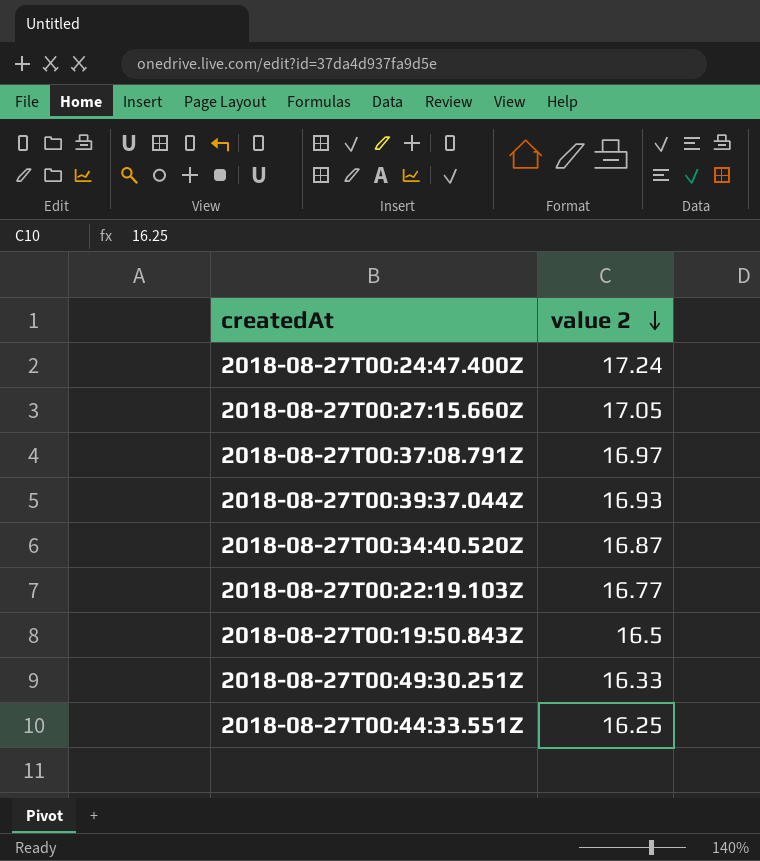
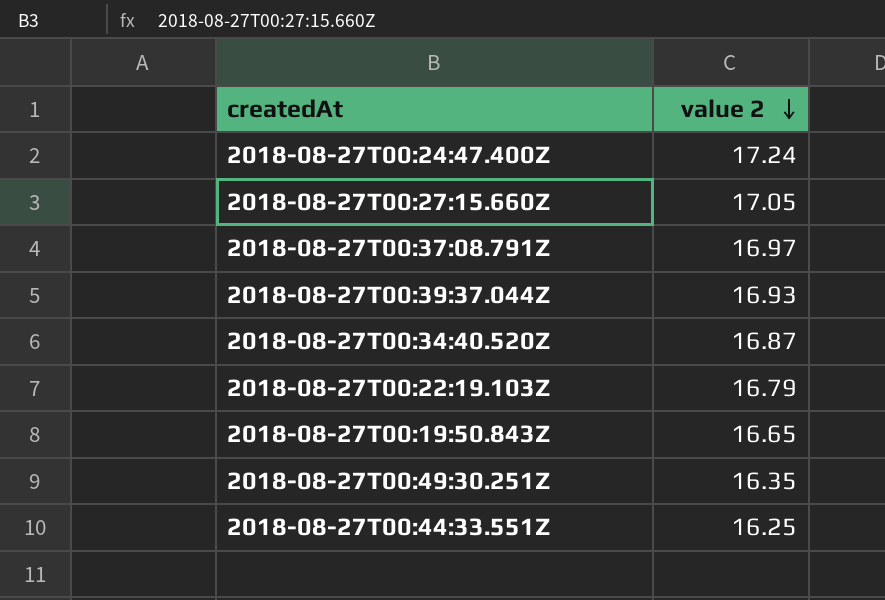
2018-08-27T00:22:19.103Z | value 2: 16.77 -> 16.79
2018-08-27T00:19:50.843Z | value 2: 16.5 -> 16.65
2018-08-27T00:49:30.251Z | value 2: 16.33 -> 16.35

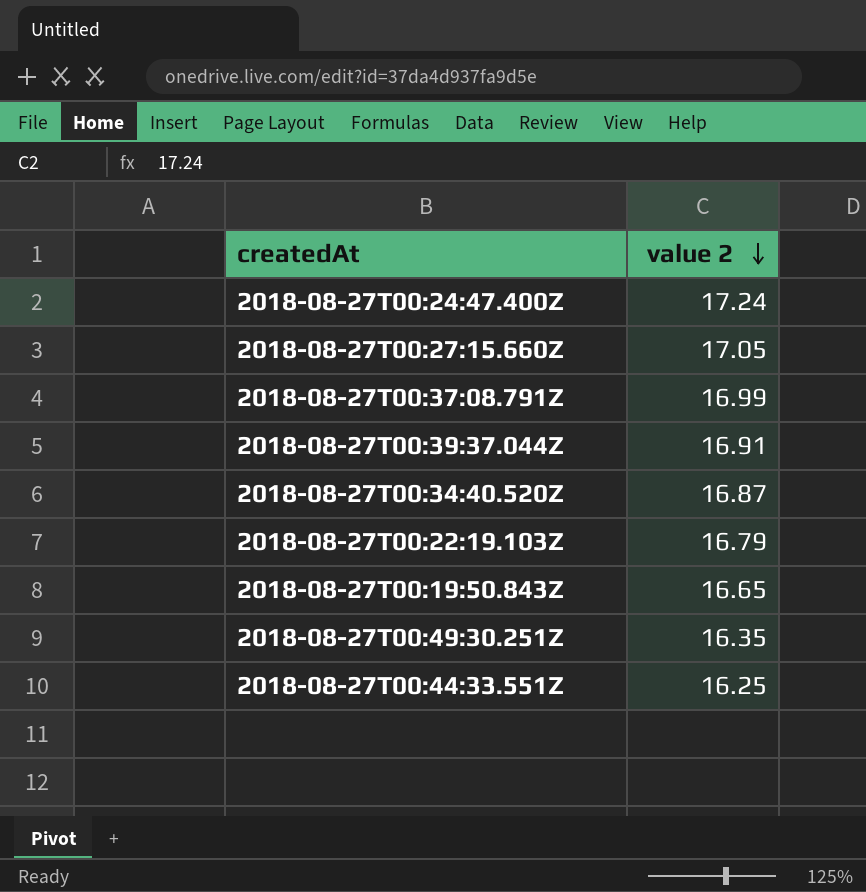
2018-08-27T00:37:08.791Z | value 2: 16.97 -> 16.99
2018-08-27T00:39:37.044Z | value 2: 16.93 -> 16.91

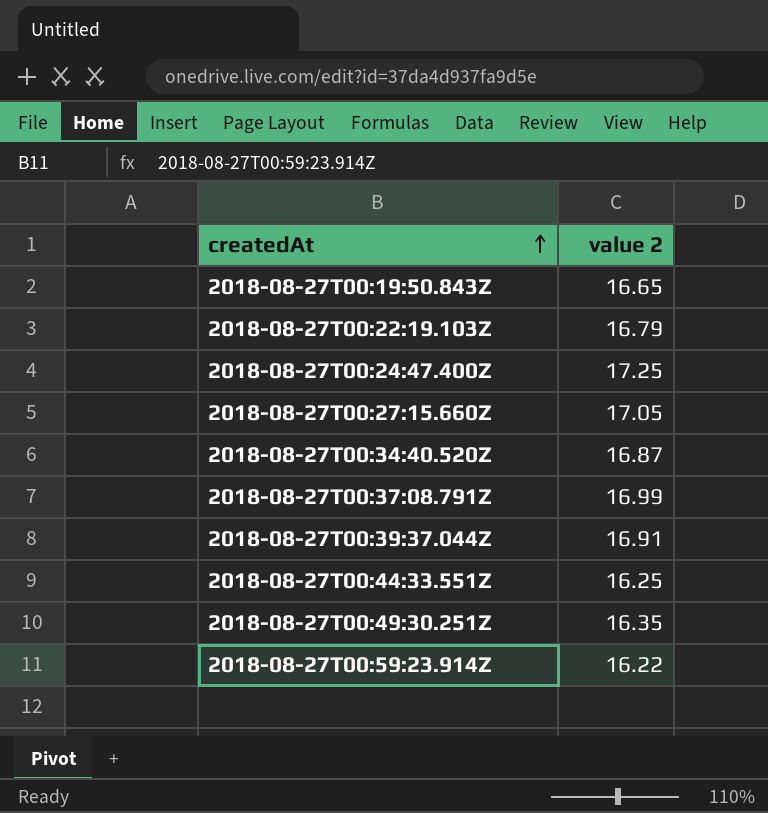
row order: value 2 descending -> createdAt ascending
2018-08-27T00:24:47.400Z | value 2: 17.24 -> 17.25
row 2018-08-27T00:59:23.914Z: none -> 16.22

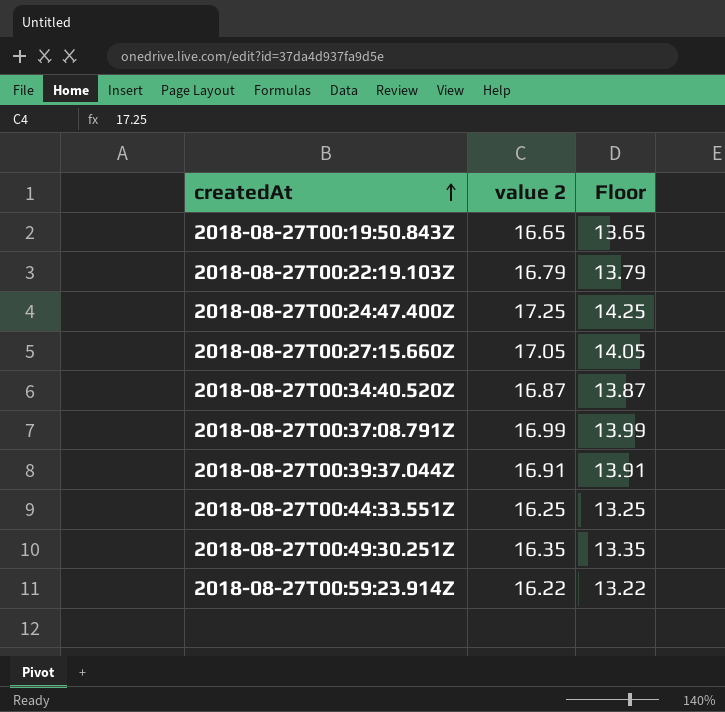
column Floor | formula: none -> [value 2] - 3

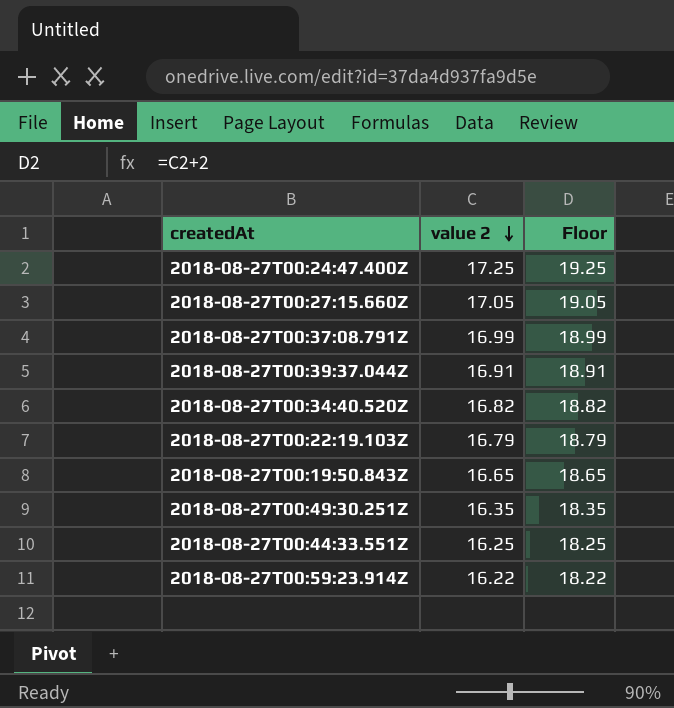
row order: createdAt ascending -> value 2 descending
column Floor | formula: [value 2] - 3 -> [value 2] + 2
2018-08-27T00:34:40.520Z | value 2: 16.87 -> 16.82

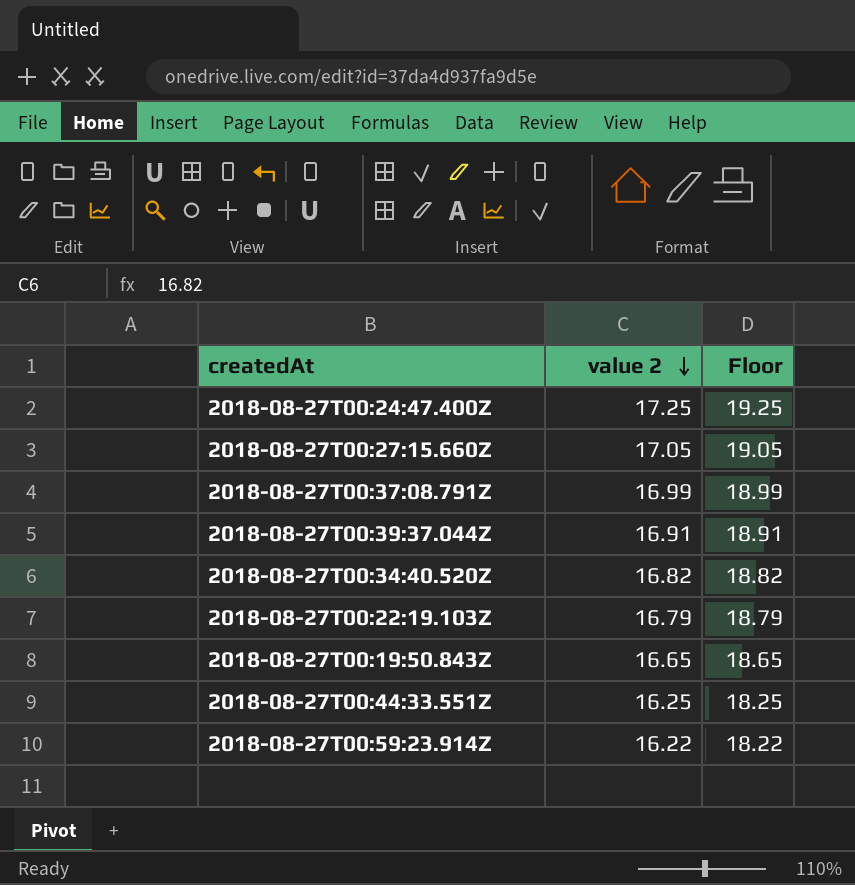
row 2018-08-27T00:49:30.251Z: 16.35 | 18.35 -> none

